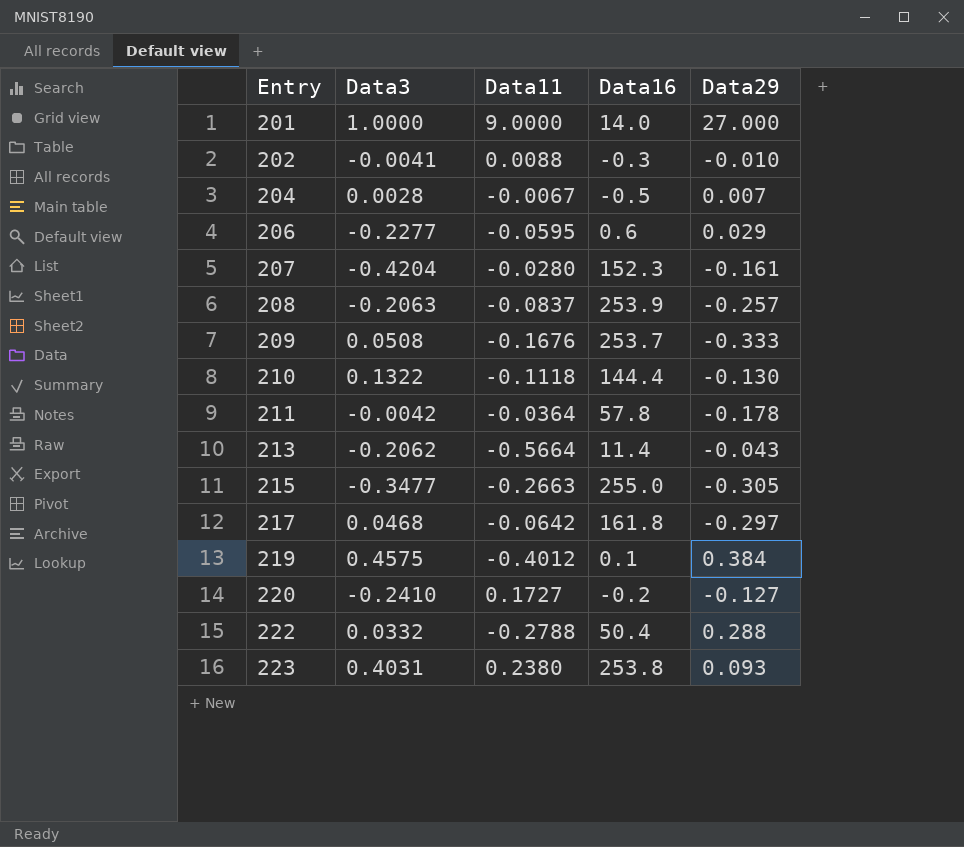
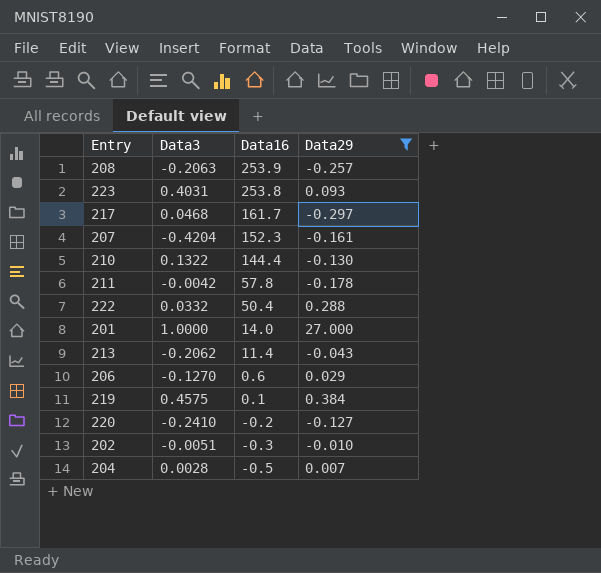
filter: none -> Data29 >= -0.297
row order: Entry ascending -> Data16 descending
column Data11 | position: 3 -> none
217 | Data16: 161.8 -> 161.7
206 | Data3: -0.2277 -> -0.1270
202 | Data3: -0.0041 -> -0.0051

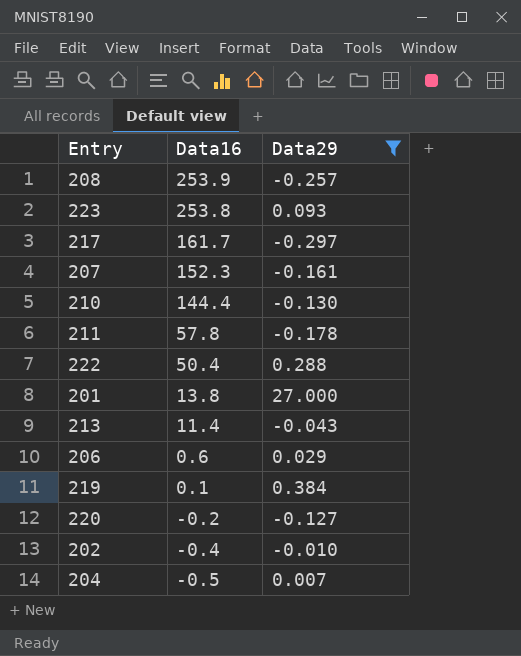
column Data3 | position: 2 -> none
201 | Data16: 14.0 -> 13.8
202 | Data16: -0.3 -> -0.4

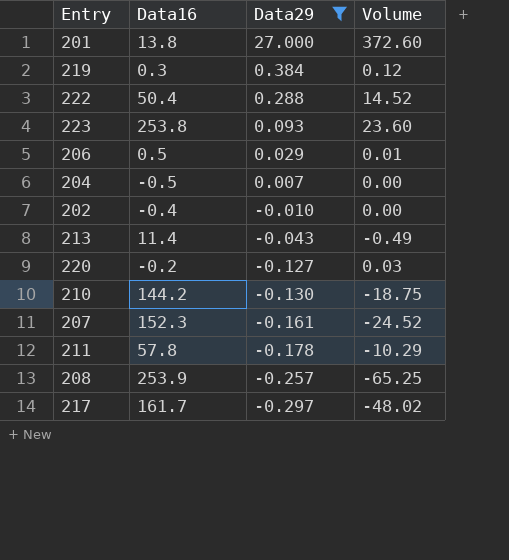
row order: Data16 descending -> Data29 descending
column Volume | formula: none -> [Data16] * [Data29]
219 | Data16: 0.1 -> 0.3
206 | Data16: 0.6 -> 0.5
210 | Data16: 144.4 -> 144.2

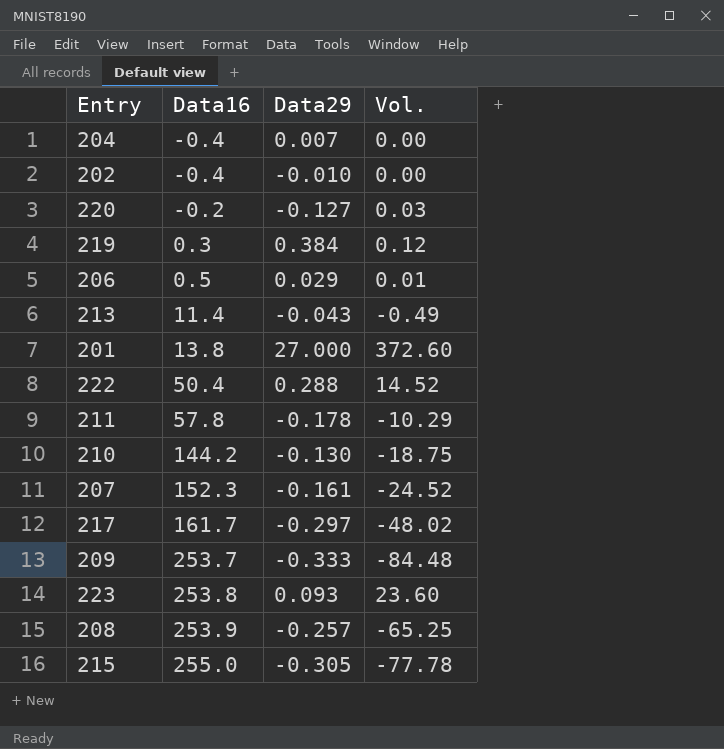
filter: Data29 >= -0.297 -> none
row order: Data29 descending -> Data16 ascending
column name: Volume -> Vol.
204 | Data16: -0.5 -> -0.4

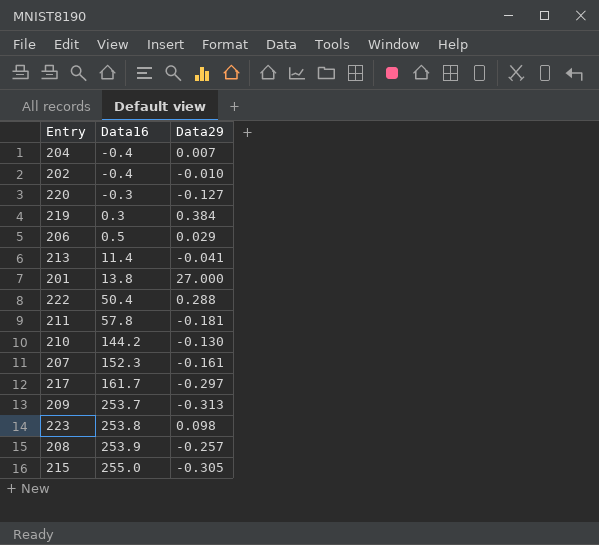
column Vol. | formula: [Data16] * [Data29] -> none
220 | Data16: -0.2 -> -0.3
213 | Data29: -0.043 -> -0.041
211 | Data29: -0.178 -> -0.181
209 | Data29: -0.333 -> -0.313
223 | Data29: 0.093 -> 0.098

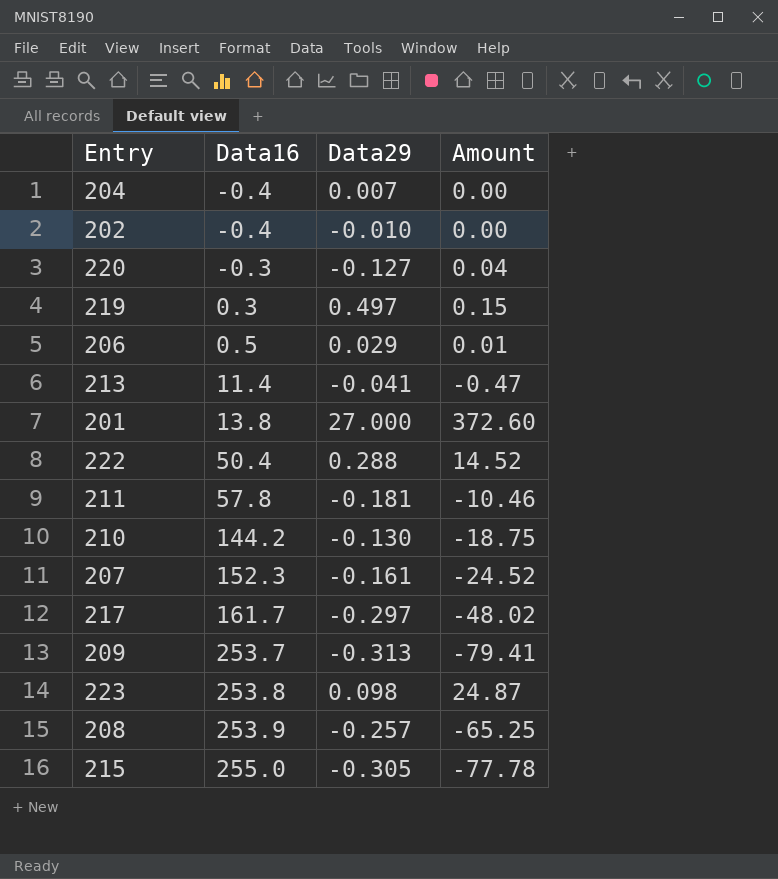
column Amount | formula: none -> [Data16] * [Data29]
219 | Data29: 0.384 -> 0.497

